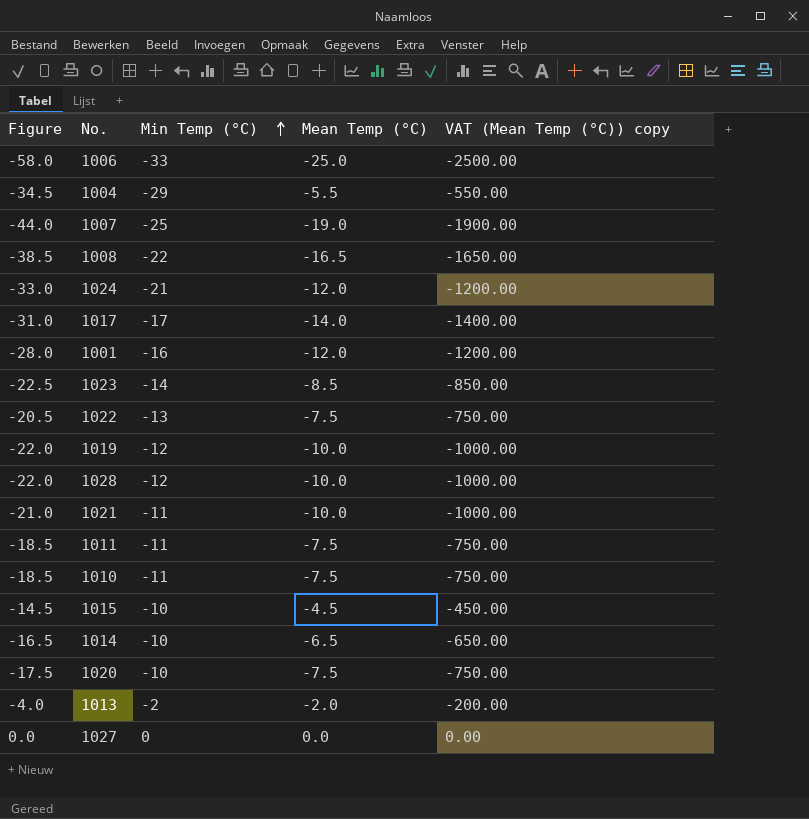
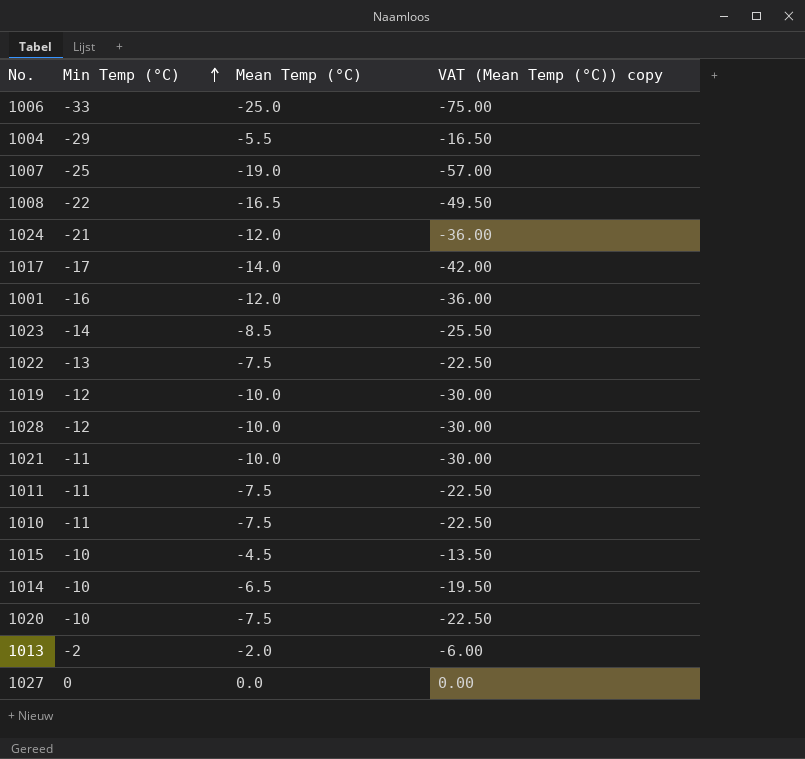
column Figure | formula: [Min Temp (°C)] + [Mean Temp (°C)] -> none
column VAT (Mean Temp (°C)) copy | formula: [Mean Temp (°C)] * 100 -> [Mean Temp (°C)] * 3

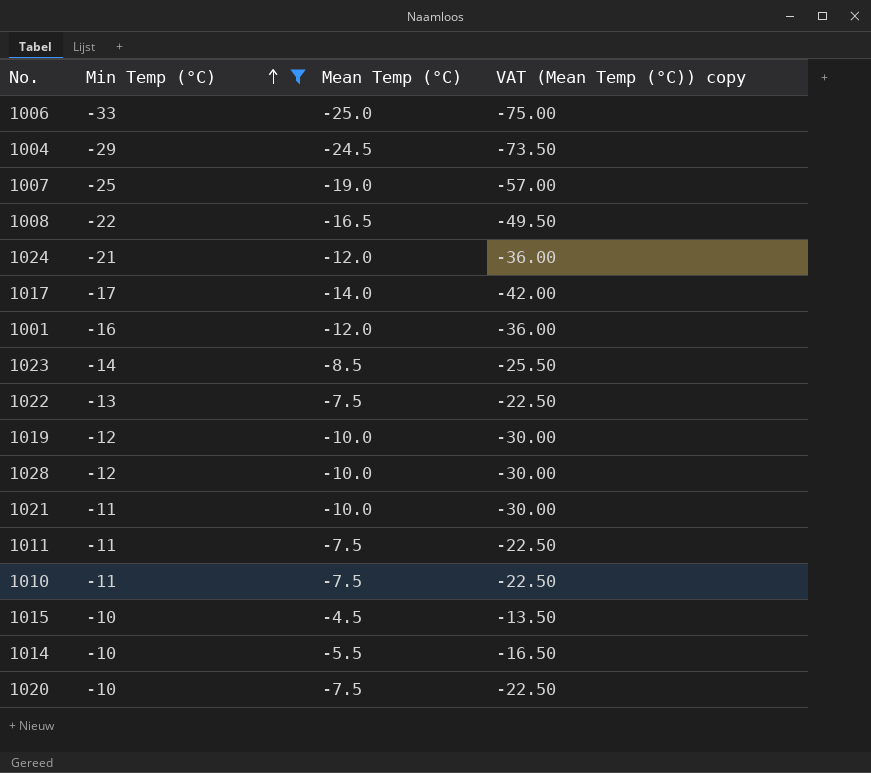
filter: none -> Min Temp (°C) <= -10
1004 | Mean Temp (°C): -5.5 -> -24.5
1004 | VAT (Mean Temp (°C)) copy: -16.50 -> -73.50
1014 | Mean Temp (°C): -6.5 -> -5.5
1014 | VAT (Mean Temp (°C)) copy: -19.50 -> -16.50

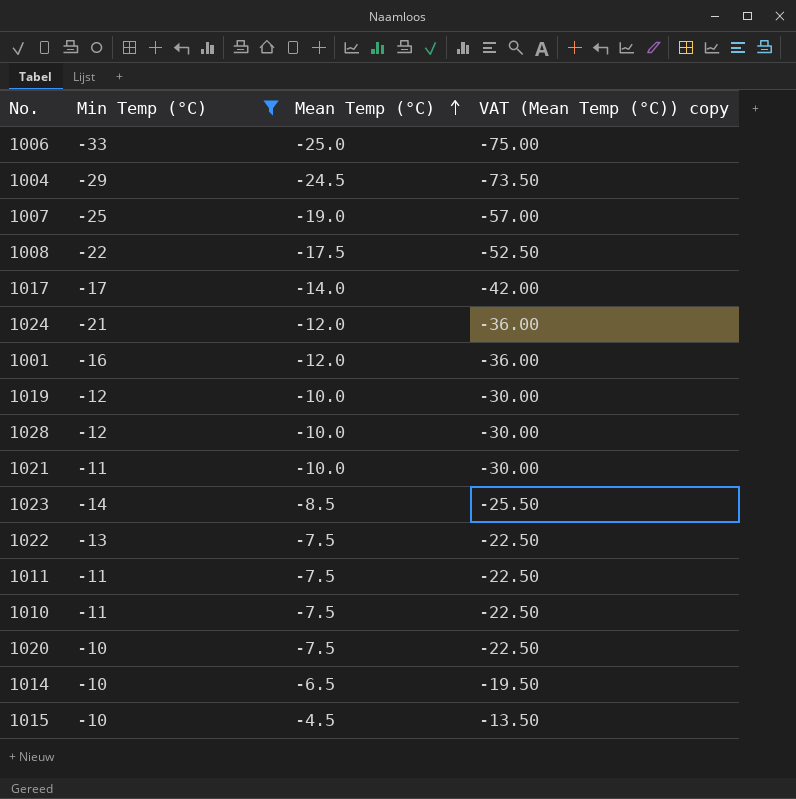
row order: Min Temp (°C) ascending -> Mean Temp (°C) ascending
1008 | Mean Temp (°C): -16.5 -> -17.5
1008 | VAT (Mean Temp (°C)) copy: -49.50 -> -52.50
1014 | Mean Temp (°C): -5.5 -> -6.5
1014 | VAT (Mean Temp (°C)) copy: -16.50 -> -19.50

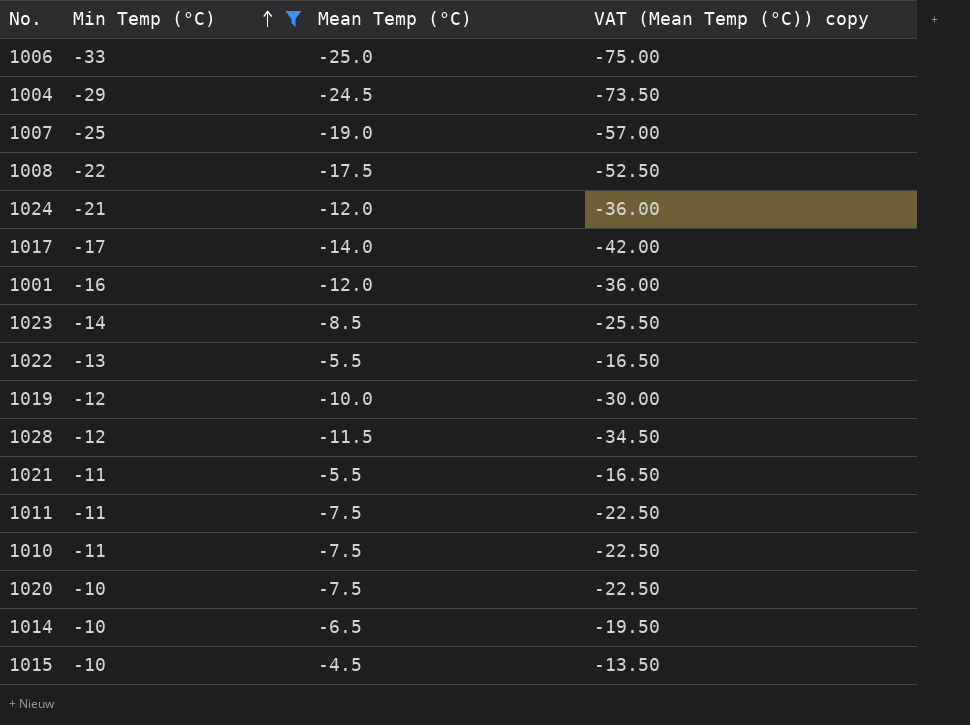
row order: Mean Temp (°C) ascending -> Min Temp (°C) ascending
1022 | Mean Temp (°C): -7.5 -> -5.5
1022 | VAT (Mean Temp (°C)) copy: -22.50 -> -16.50
1028 | Mean Temp (°C): -10.0 -> -11.5
1028 | VAT (Mean Temp (°C)) copy: -30.00 -> -34.50
1021 | Mean Temp (°C): -10.0 -> -5.5
1021 | VAT (Mean Temp (°C)) copy: -30.00 -> -16.50

